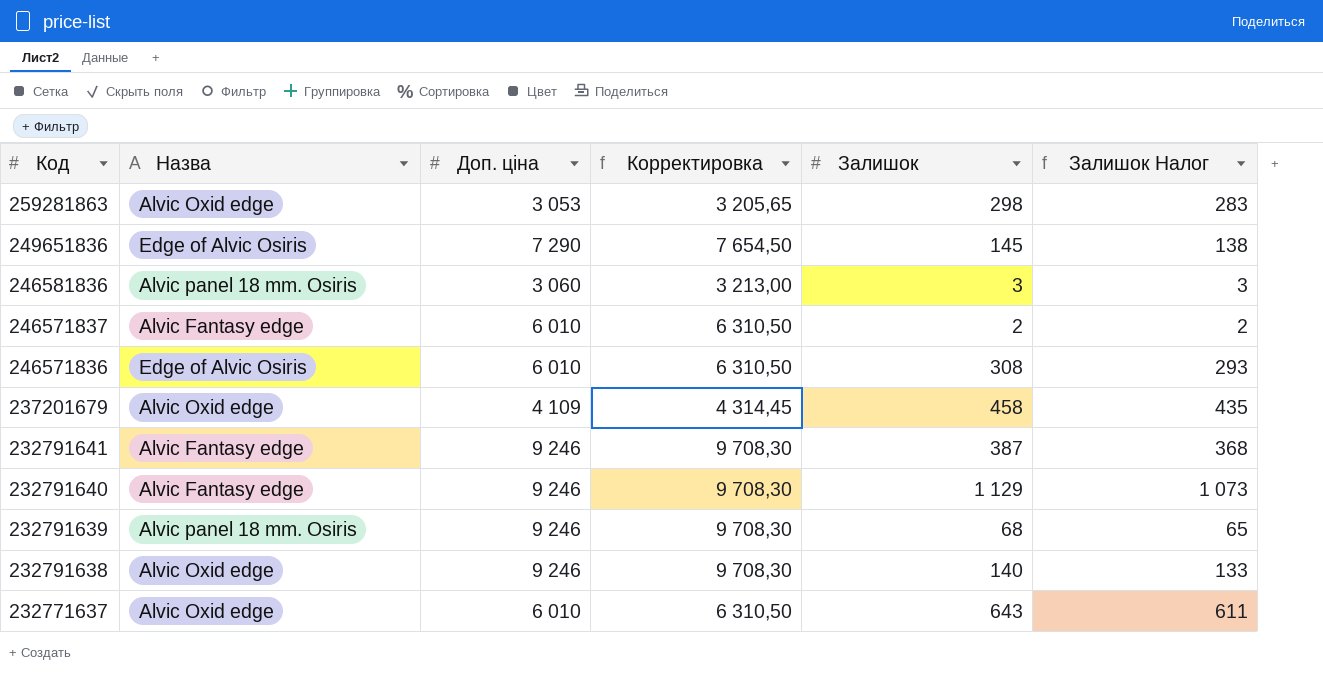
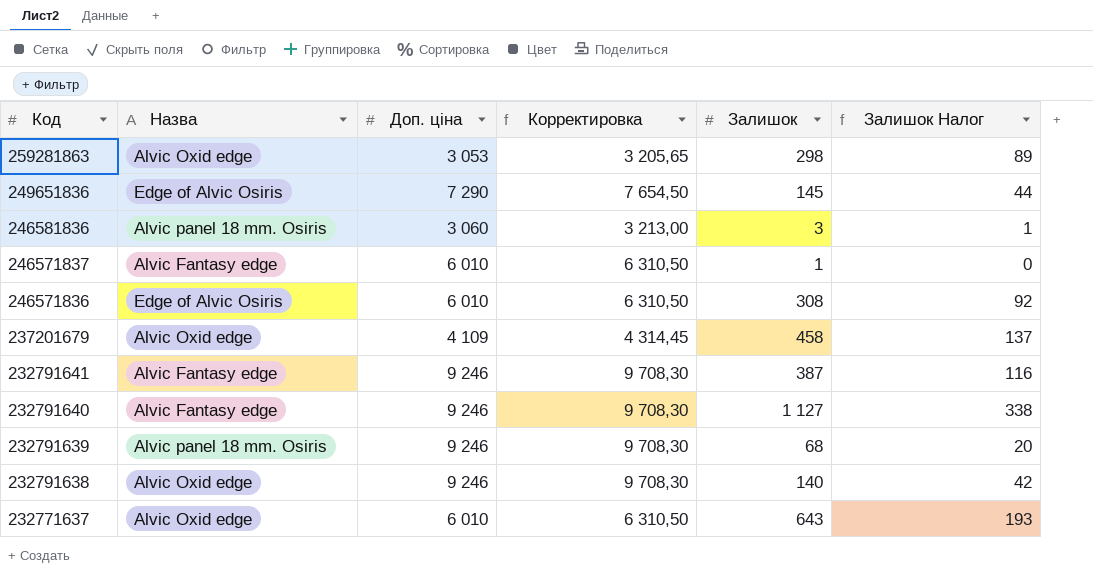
column Залишок Налог | formula: [Залишок] * 0,95 -> [Залишок] * 0,3
246571837 | Залишок: 2 -> 1
232791640 | Залишок: 1 129 -> 1 127

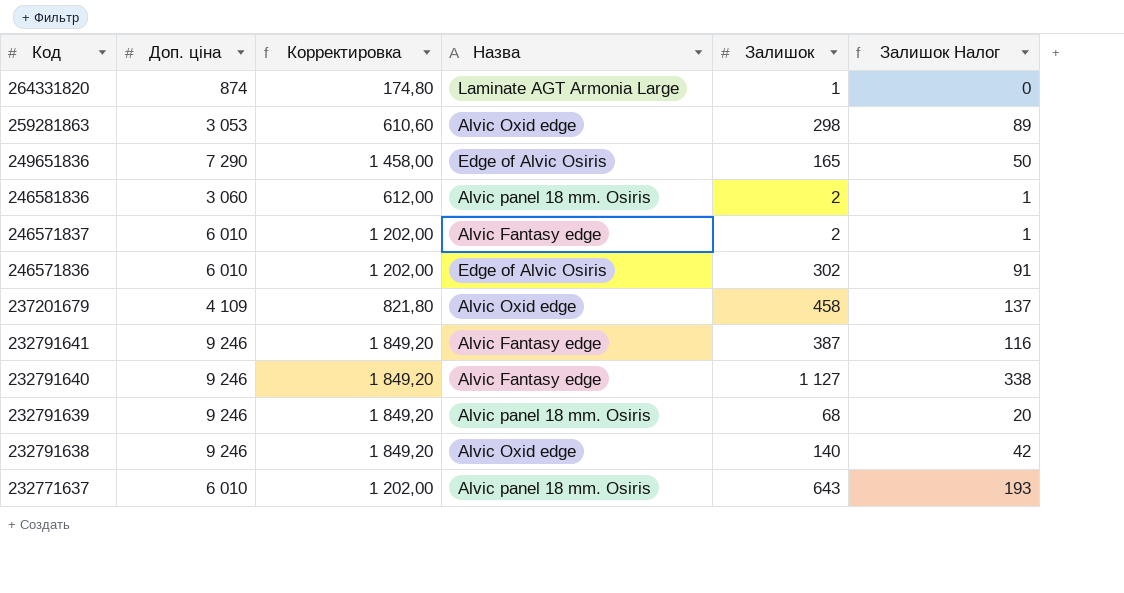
column Корректировка | formula: [Доп. ціна] * 1,05 -> [Доп. ціна] * 0,2
column Назва | position: 2 -> 4
row 264331820: none -> 874 | 174,80 | Laminate AGT Armonia Large | 1 | 0
249651836 | Залишок: 145 -> 165
249651836 | Залишок Налог: 44 -> 50
246581836 | Залишок: 3 -> 2
246571837 | Залишок: 1 -> 2
246571837 | Залишок Налог: 0 -> 1
246571836 | Залишок: 308 -> 302
246571836 | Залишок Налог: 92 -> 91
232771637 | Назва: Alvic Oxid edge -> Alvic panel 18 mm. Osiris

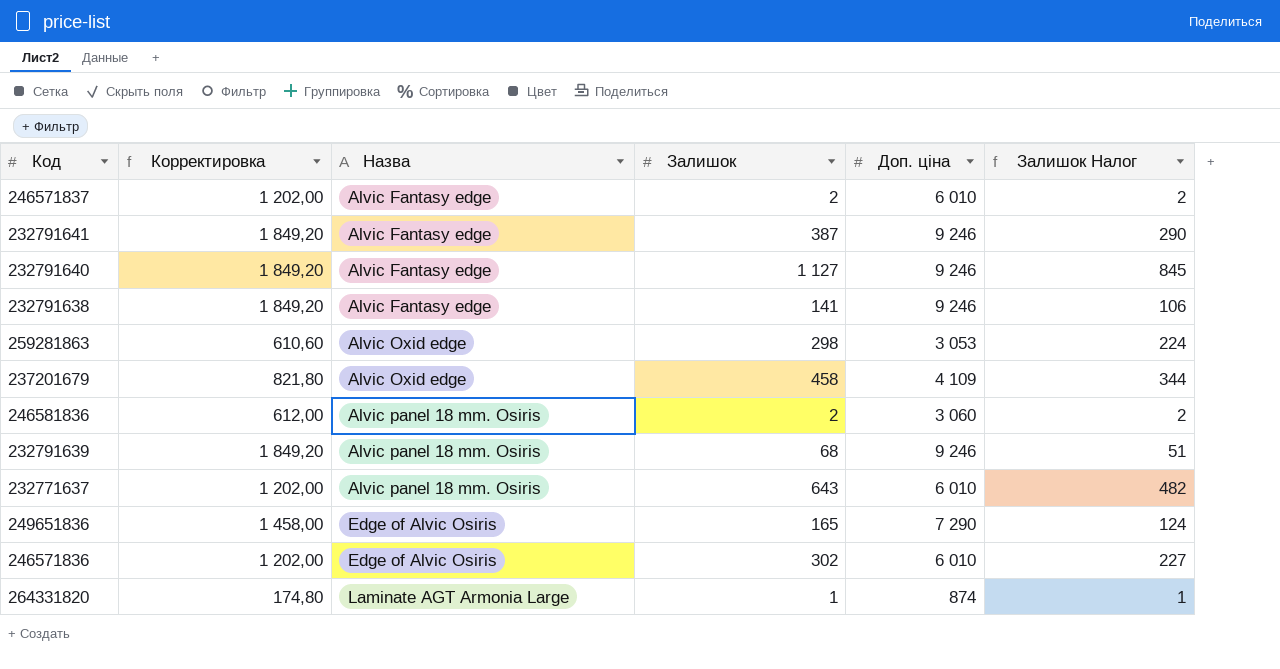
row order: Код descending -> Назва ascending
column Доп. ціна | position: 2 -> 5
column Залишок Налог | formula: [Залишок] * 0,3 -> [Залишок] * 0,75
232791638 | Назва: Alvic Oxid edge -> Alvic Fantasy edge
232791638 | Залишок: 140 -> 141

